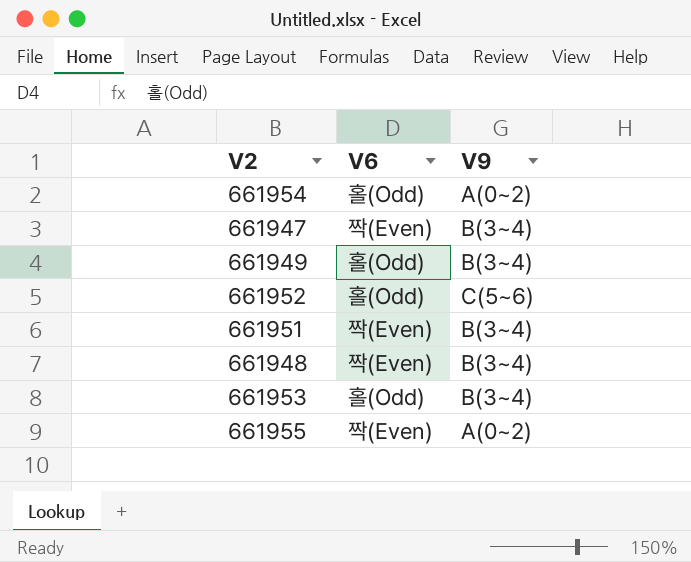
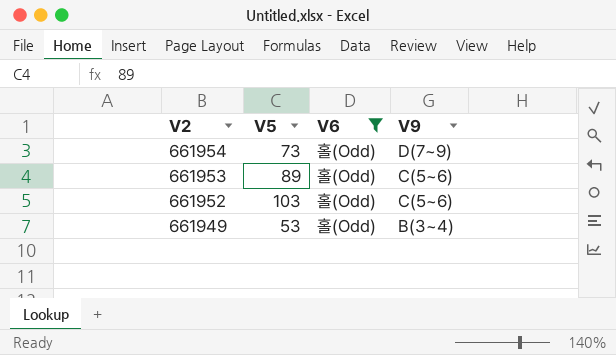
filter: none -> V6 = 홀(Odd)
row order: none -> V2 descending
column V5 | position: none -> 2
661954 | V9: A(0~2) -> D(7~9)
661953 | V9: B(3~4) -> C(5~6)

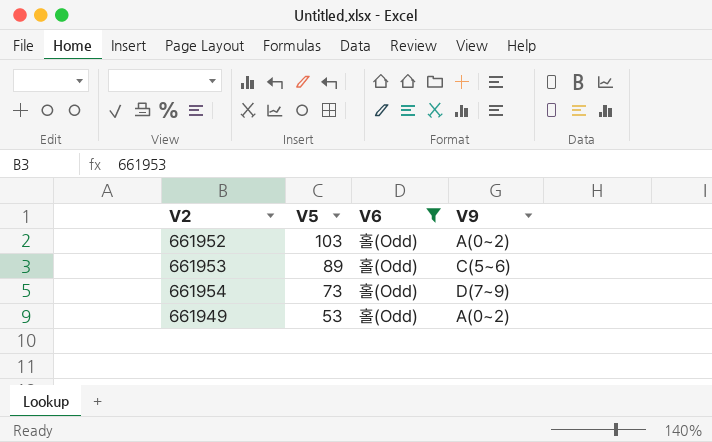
row order: V2 descending -> V5 descending
661952 | V9: C(5~6) -> A(0~2)
661949 | V9: B(3~4) -> A(0~2)

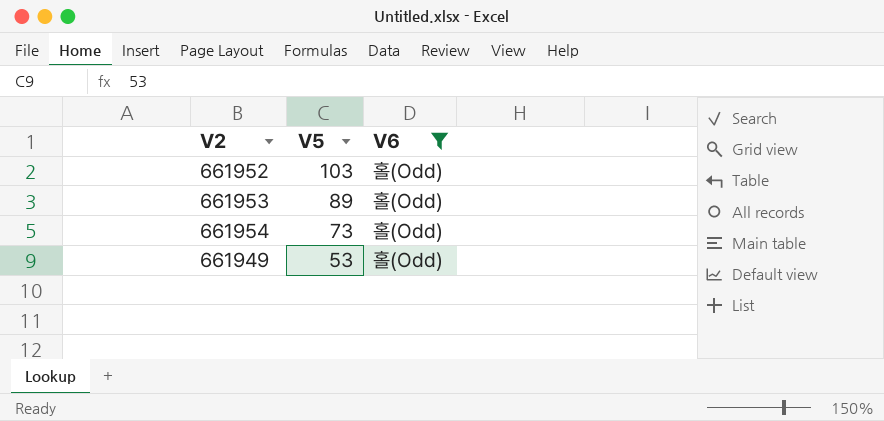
column V9 | position: 4 -> none

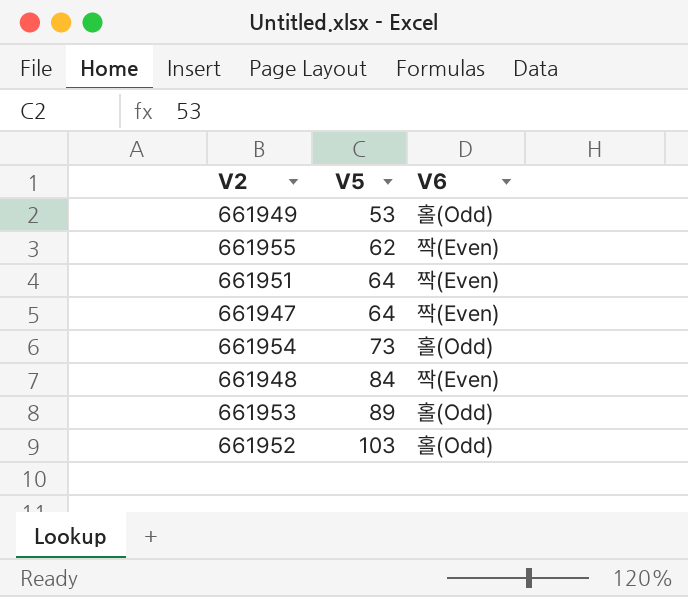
filter: V6 = 홀(Odd) -> none
row order: V5 descending -> V5 ascending

